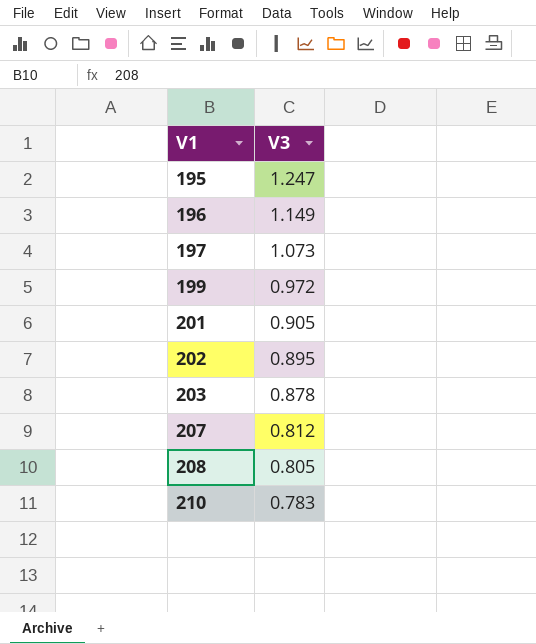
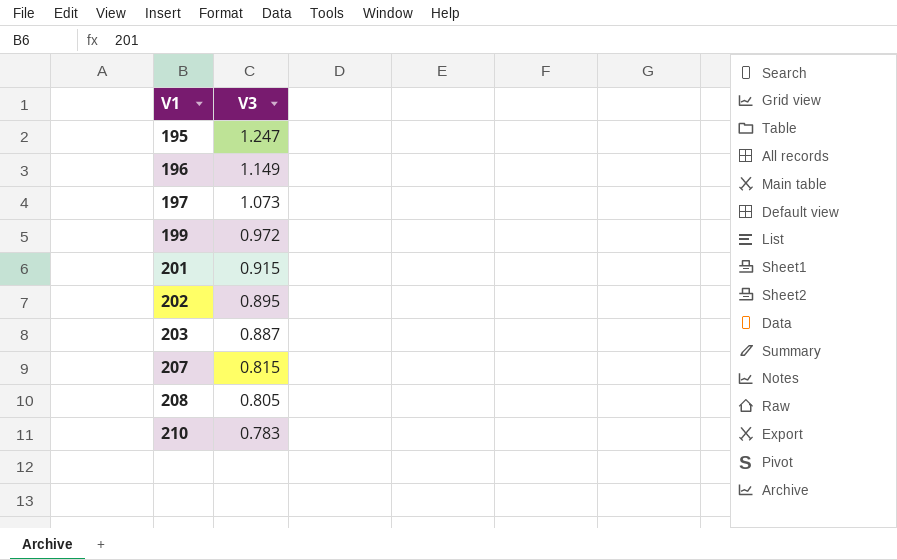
201 | V3: 0.905 -> 0.915
203 | V3: 0.878 -> 0.887
207 | V3: 0.812 -> 0.815

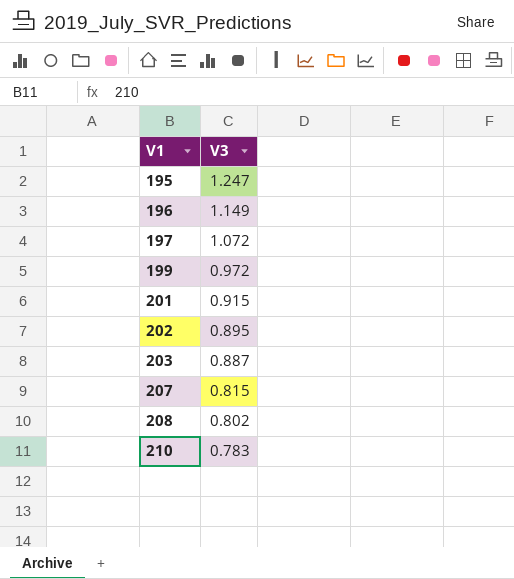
197 | V3: 1.073 -> 1.072
208 | V3: 0.805 -> 0.802

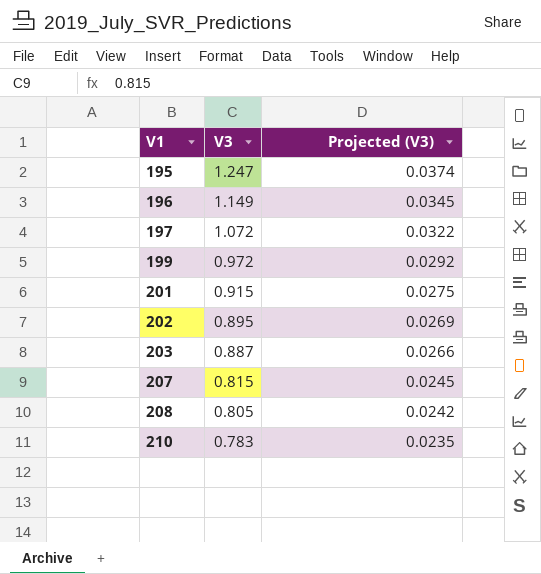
column Projected (V3) | formula: none -> [V3] * 0.03
208 | V3: 0.802 -> 0.805

